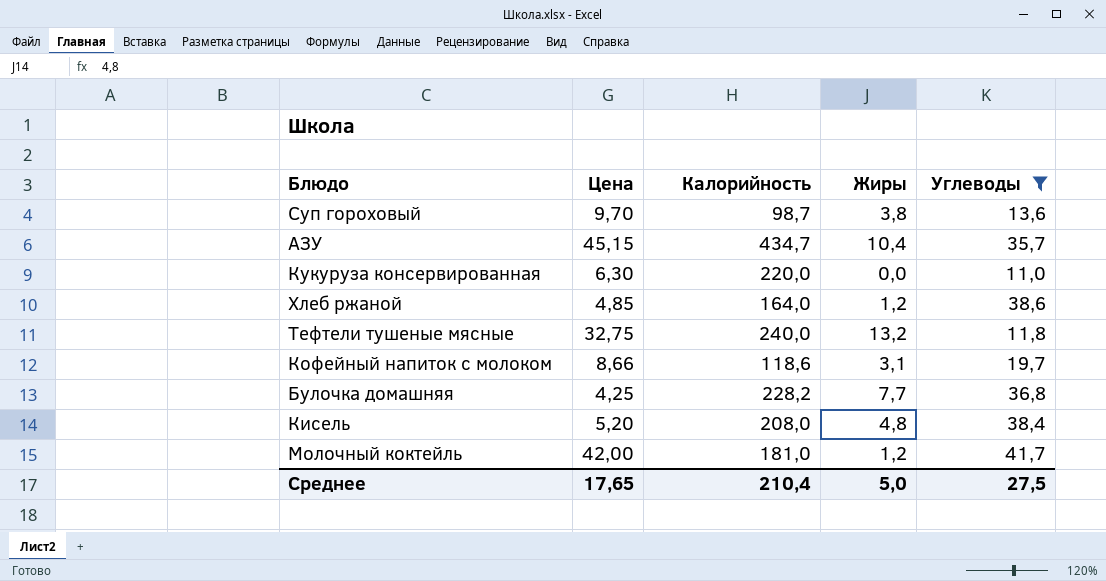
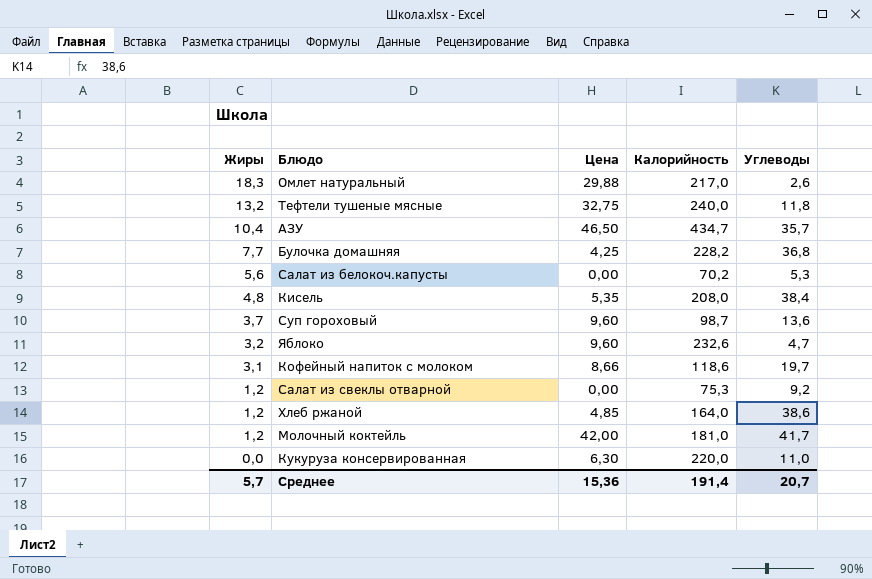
filter: Углеводы >= 11,0 -> none
row order: none -> Жиры descending
column Жиры | position: 4 -> 1
АЗУ | Цена: 45,15 -> 46,50
Кисель | Цена: 5,20 -> 5,35
Суп гороховый | Жиры: 3,8 -> 3,7
Суп гороховый | Цена: 9,70 -> 9,60
Среднее | Жиры: 5,0 -> 5,7
Среднее | Цена: 17,65 -> 15,36
Среднее | Калорийность: 210,4 -> 191,4
Среднее | Углеводы: 27,5 -> 20,7

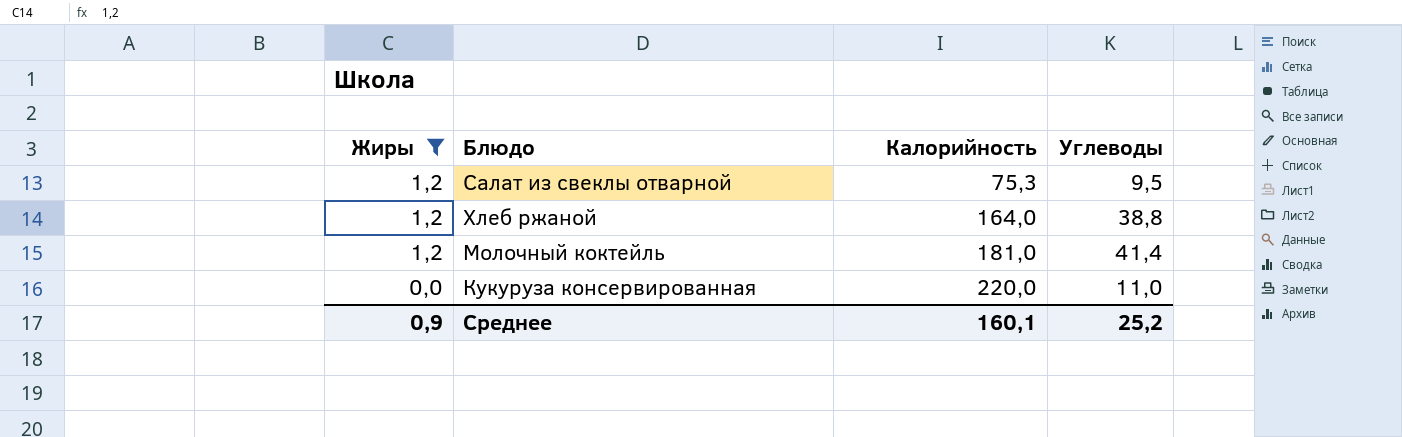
filter: none -> Жиры <= 1,2
column Цена | position: 3 -> none
Салат из свеклы отварной | Углеводы: 9,2 -> 9,5
Хлеб ржаной | Углеводы: 38,6 -> 38,8
Молочный коктейль | Углеводы: 41,7 -> 41,4
Среднее | Жиры: 5,7 -> 0,9
Среднее | Калорийность: 191,4 -> 160,1
Среднее | Углеводы: 20,7 -> 25,2

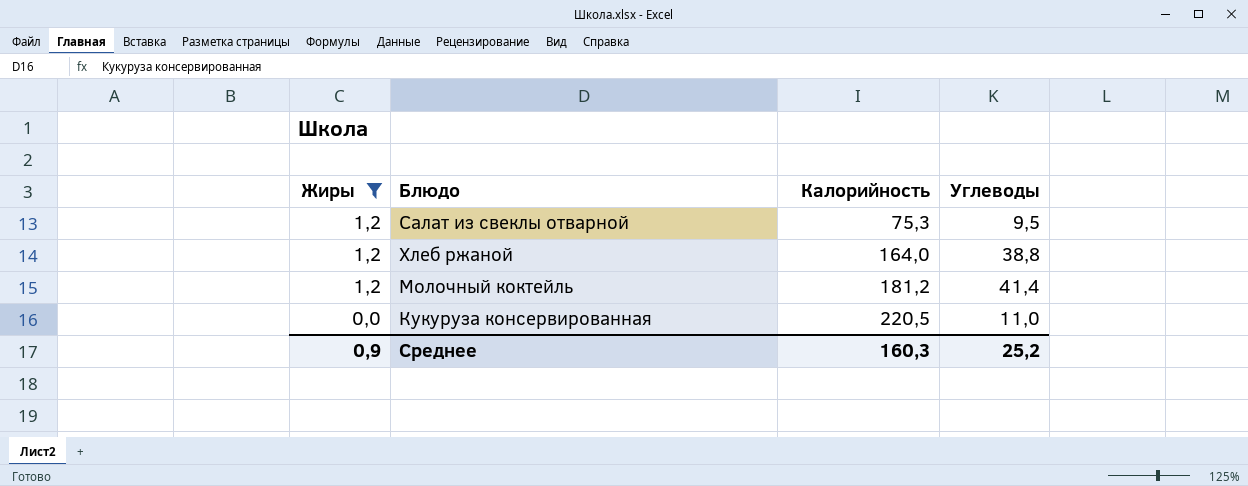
Молочный коктейль | Калорийность: 181,0 -> 181,2
Кукуруза консервированная | Калорийность: 220,0 -> 220,5
Среднее | Калорийность: 160,1 -> 160,3

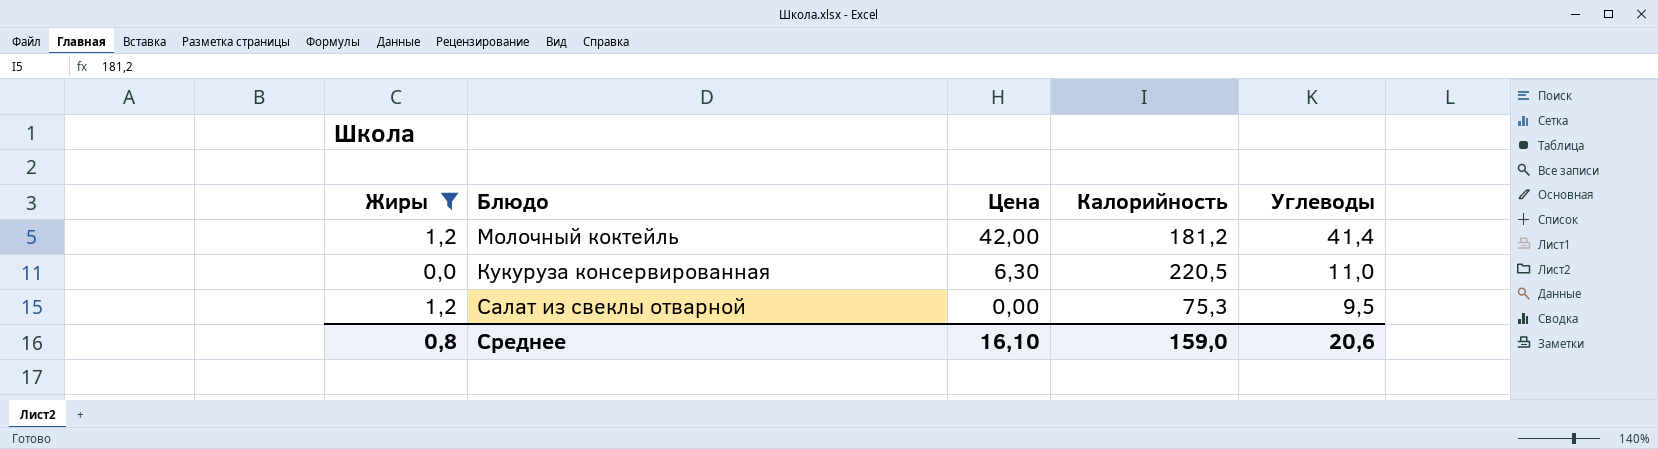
row order: Жиры descending -> Цена descending
column Цена | position: none -> 3
row Хлеб ржаной: 1,2 | 164,0 | 38,8 -> none
Среднее | Жиры: 0,9 -> 0,8
Среднее | Калорийность: 160,3 -> 159,0
Среднее | Углеводы: 25,2 -> 20,6

